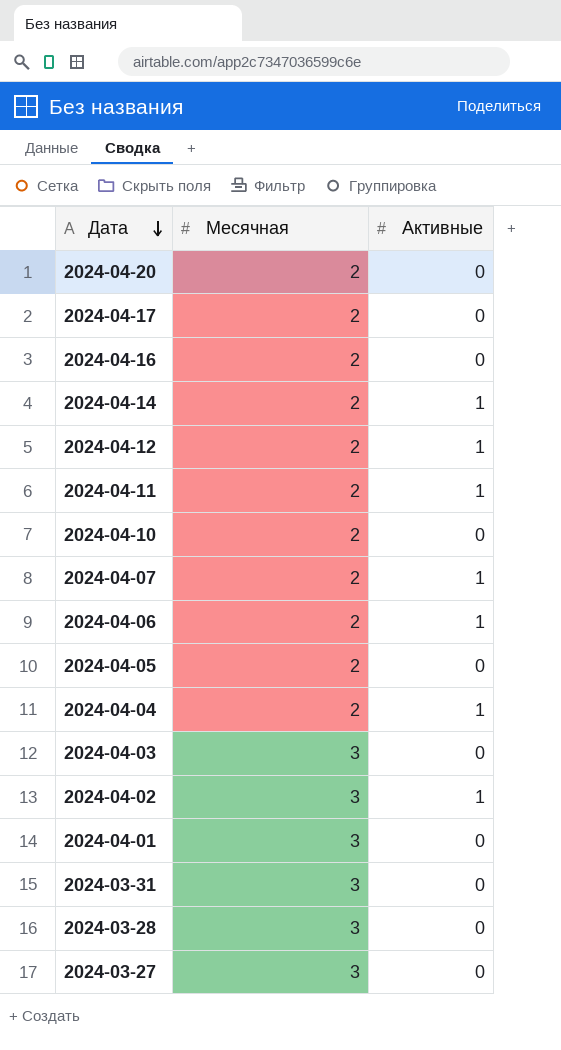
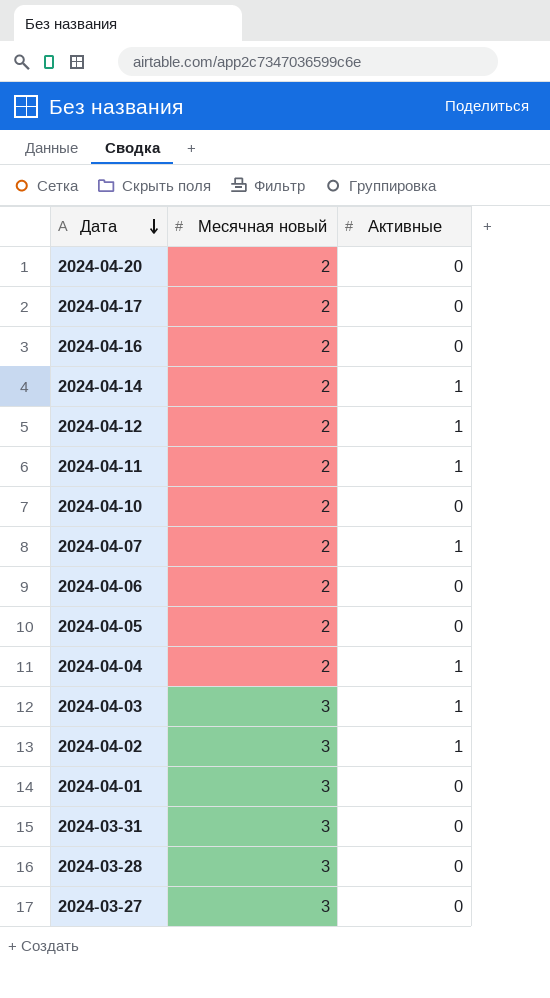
column name: Месячная -> Месячная новый
2024-04-06 | Активные: 1 -> 0
2024-04-03 | Активные: 0 -> 1

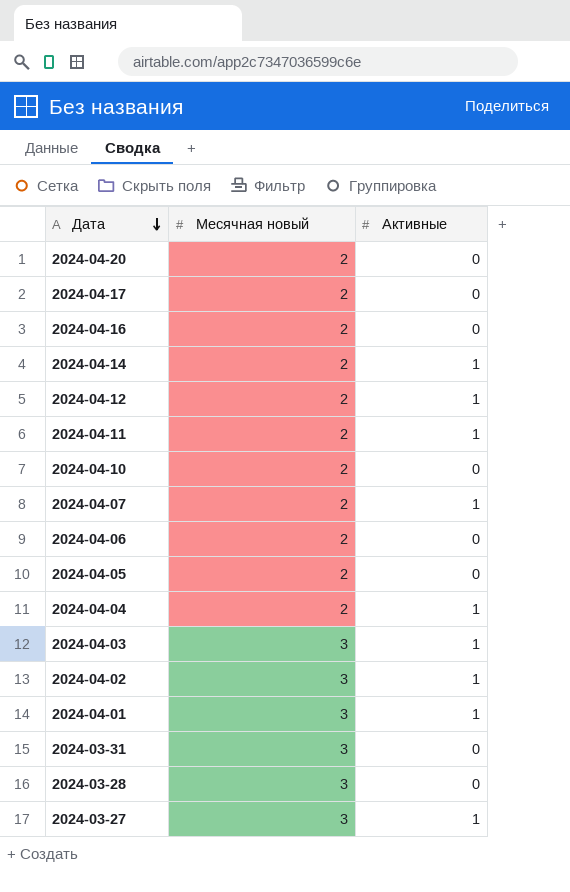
2024-04-01 | Активные: 0 -> 1
2024-03-27 | Активные: 0 -> 1

